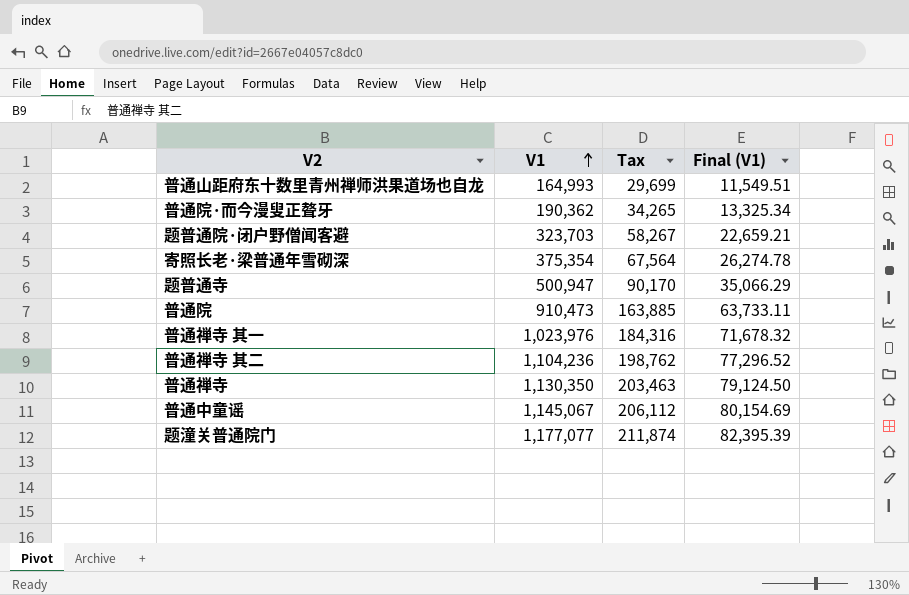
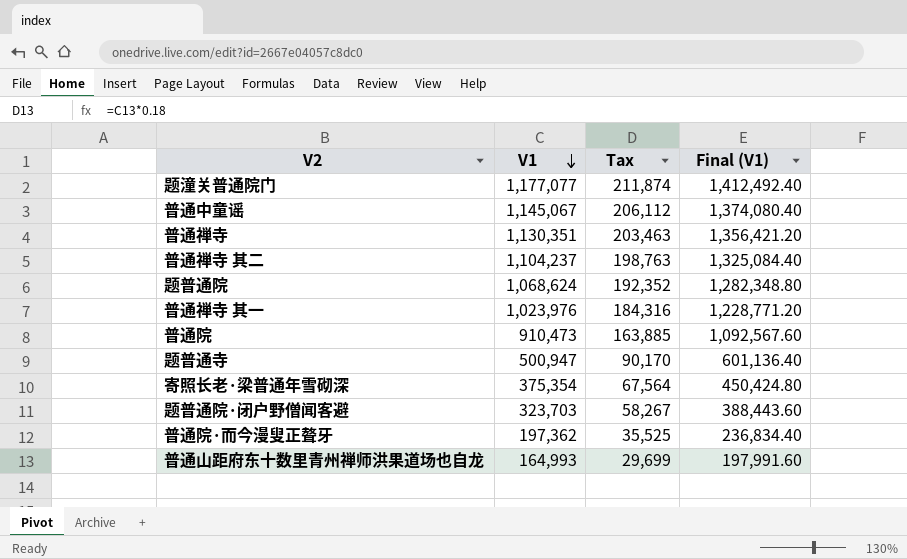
row order: V1 ascending -> V1 descending
column Final (V1) | formula: [V1] * 0.07 -> [V1] * 1.2
普通禅寺 | V1: 1,130,350 -> 1,130,351
普通禅寺 其二 | V1: 1,104,236 -> 1,104,237
普通禅寺 其二 | Tax: 198,762 -> 198,763
row 题普通院: none -> 1,068,624 | 192,352 | 1,282,348.80
普通院·而今漫叟正聱牙 | V1: 190,362 -> 197,362
普通院·而今漫叟正聱牙 | Tax: 34,265 -> 35,525

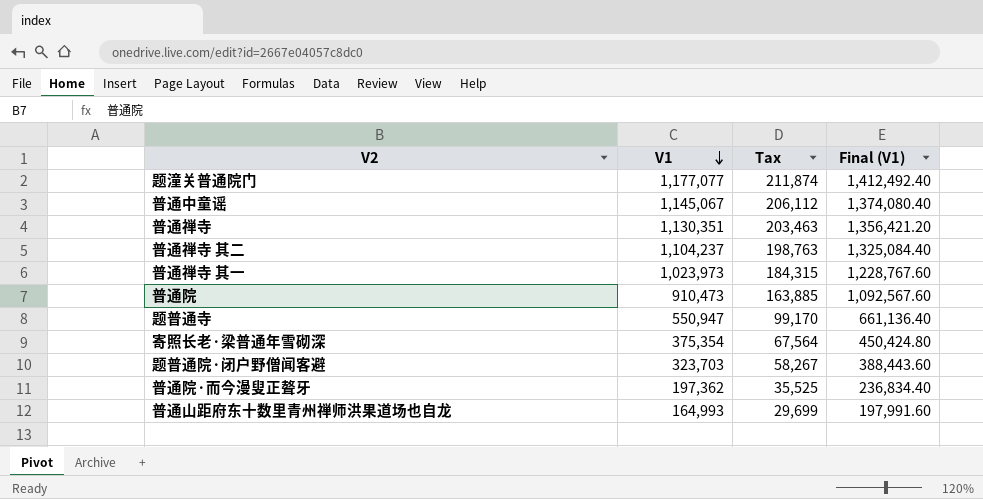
row 题普通院: 1,068,624 | 192,352 | 1,282,348.80 -> none
普通禅寺 其一 | V1: 1,023,976 -> 1,023,973
普通禅寺 其一 | Tax: 184,316 -> 184,315
普通禅寺 其一 | Final (V1): 1,228,771.20 -> 1,228,767.60
题普通寺 | V1: 500,947 -> 550,947
题普通寺 | Tax: 90,170 -> 99,170
题普通寺 | Final (V1): 601,136.40 -> 661,136.40

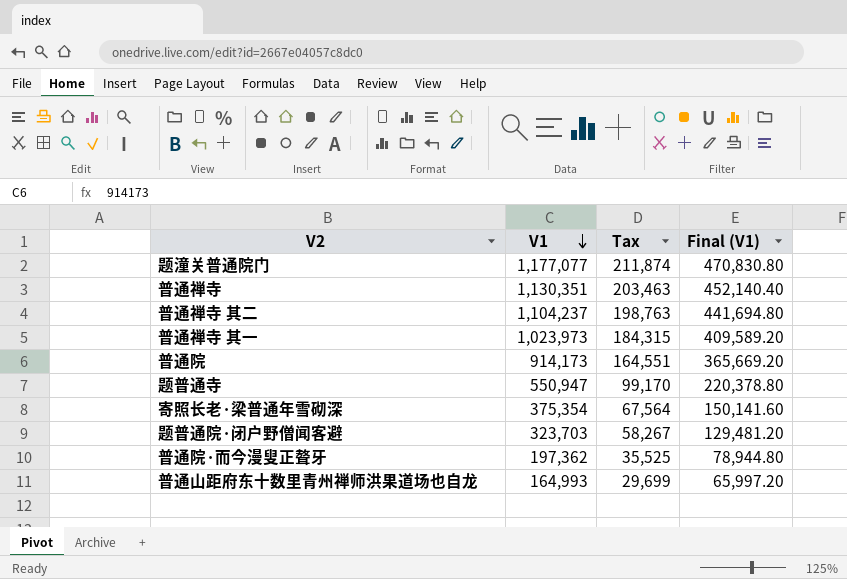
column Final (V1) | formula: [V1] * 1.2 -> [V1] * 0.4
row 普通中童谣: 1,145,067 | 206,112 | 1,374,080.40 -> none
普通院 | V1: 910,473 -> 914,173
普通院 | Tax: 163,885 -> 164,551

